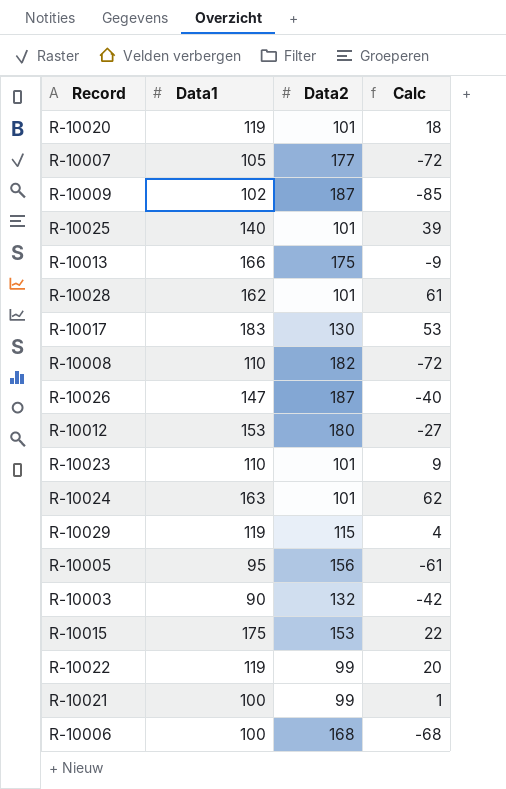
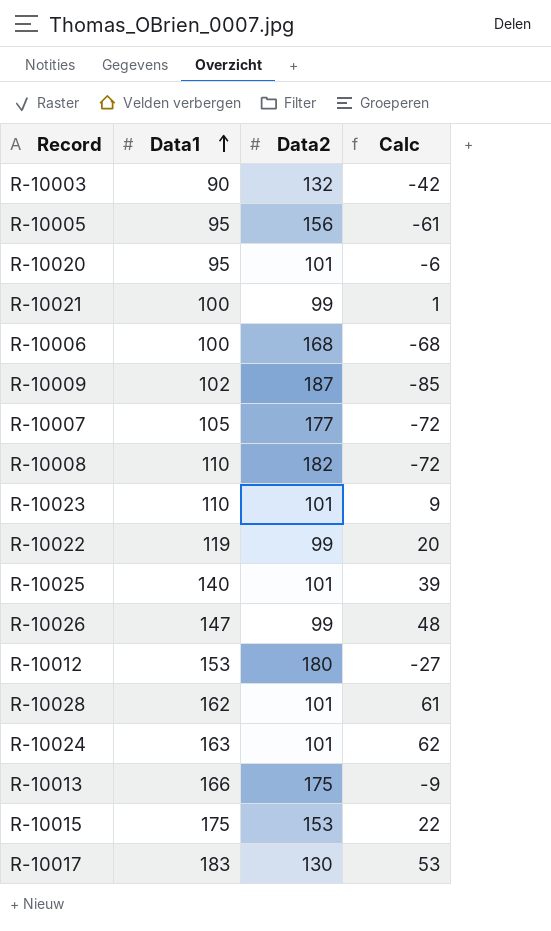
row order: none -> Data1 ascending
row R-10029: 119 | 115 | 4 -> none
R-10020 | Data1: 119 -> 95
R-10020 | Calc: 18 -> -6
R-10026 | Data2: 187 -> 99
R-10026 | Calc: -40 -> 48

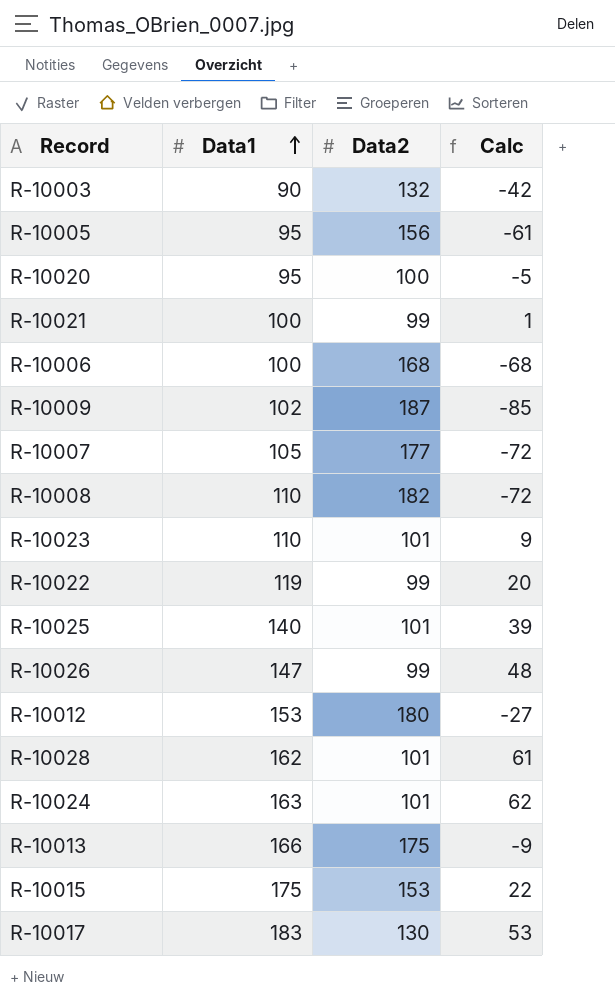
R-10020 | Data2: 101 -> 100
R-10020 | Calc: -6 -> -5

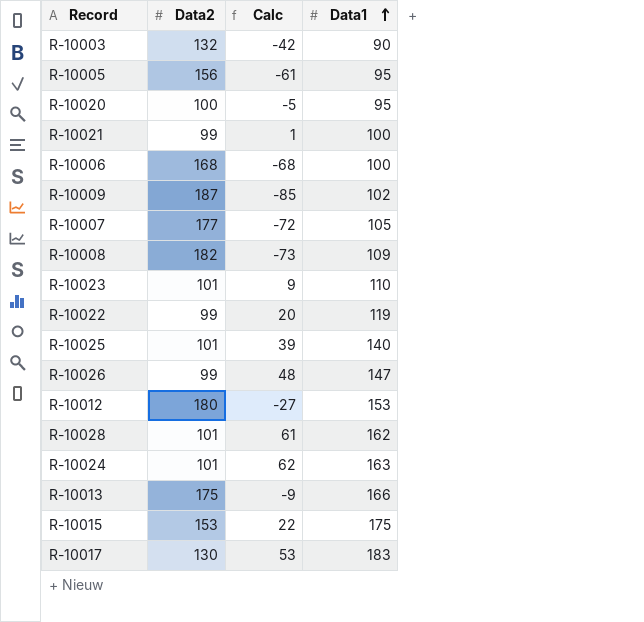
column Data1 | position: 2 -> 4
R-10008 | Calc: -72 -> -73
R-10008 | Data1: 110 -> 109

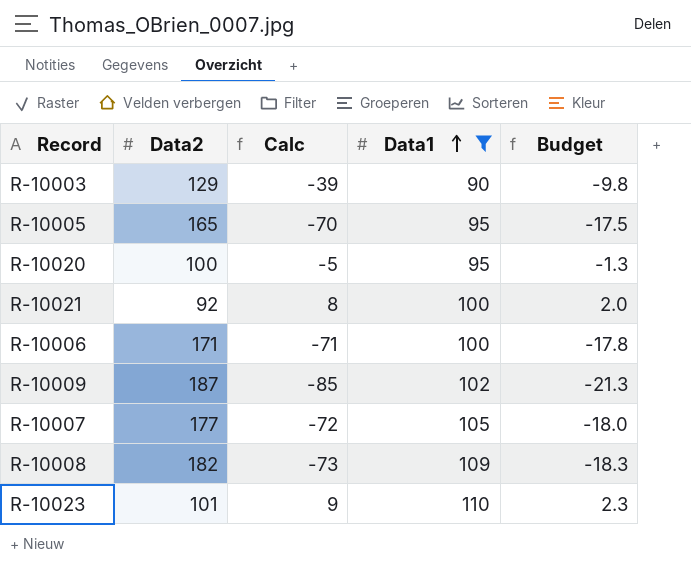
filter: none -> Data1 <= 110
column Budget | formula: none -> [Calc] * 0.25
R-10003 | Data2: 132 -> 129
R-10003 | Calc: -42 -> -39
R-10005 | Data2: 156 -> 165
R-10005 | Calc: -61 -> -70
R-10021 | Data2: 99 -> 92
R-10021 | Calc: 1 -> 8
R-10006 | Data2: 168 -> 171
R-10006 | Calc: -68 -> -71

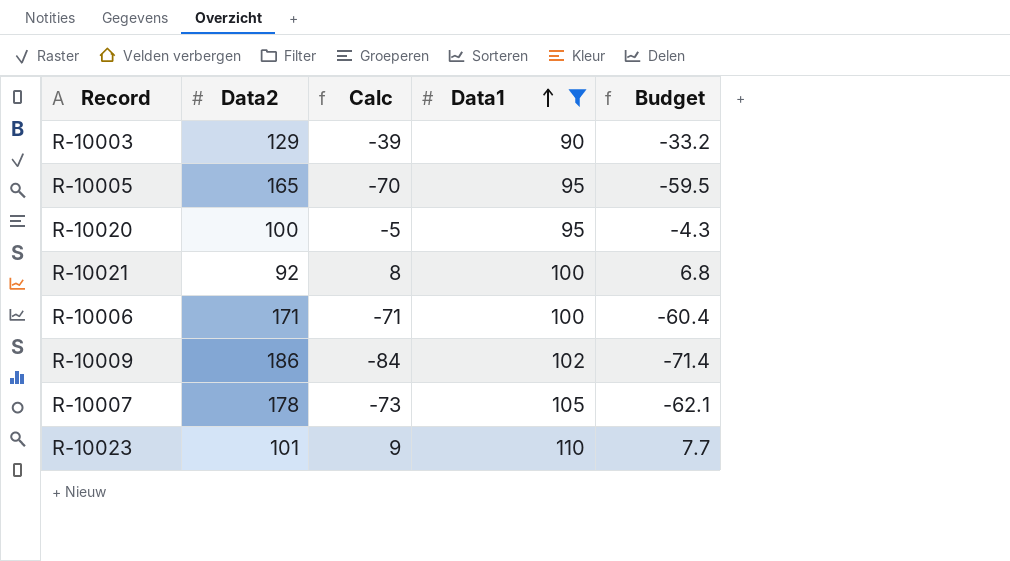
column Budget | formula: [Calc] * 0.25 -> [Calc] * 0.85
row R-10008: 182 | -73 | 109 | -18.3 -> none
R-10009 | Data2: 187 -> 186
R-10009 | Calc: -85 -> -84
R-10007 | Data2: 177 -> 178
R-10007 | Calc: -72 -> -73

